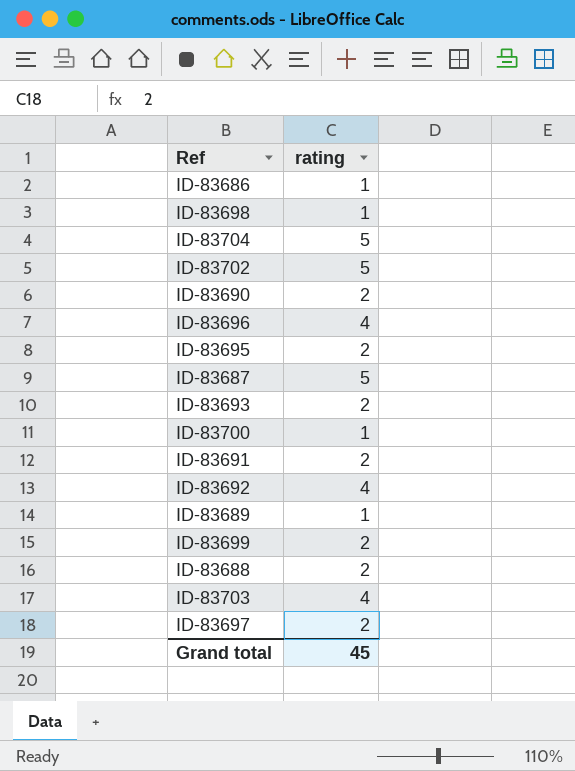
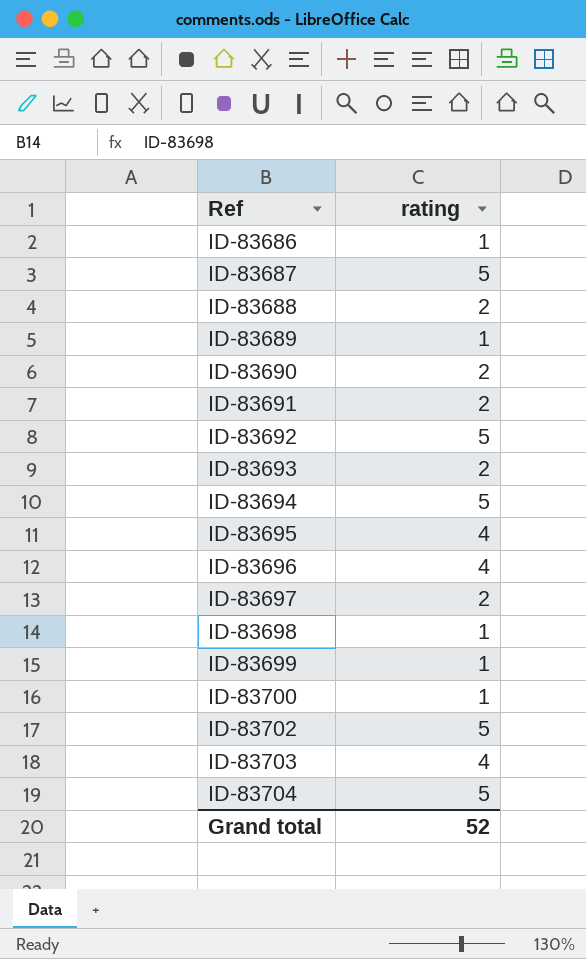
row order: none -> Ref ascending
ID-83692 | rating: 4 -> 5
row ID-83694: none -> 5
ID-83695 | rating: 2 -> 4
ID-83699 | rating: 2 -> 1
Grand total | rating: 45 -> 52

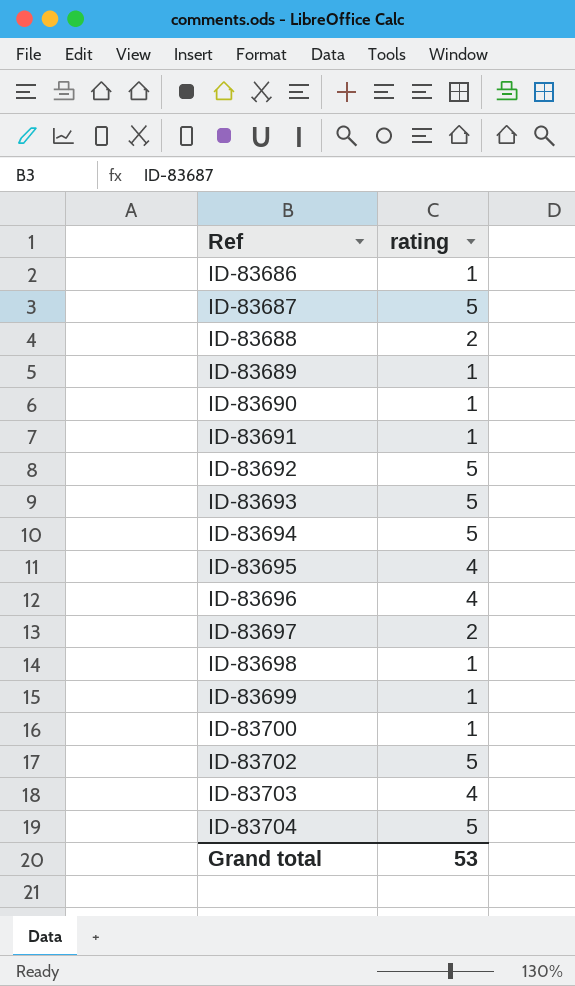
ID-83690 | rating: 2 -> 1
ID-83691 | rating: 2 -> 1
ID-83693 | rating: 2 -> 5
Grand total | rating: 52 -> 53

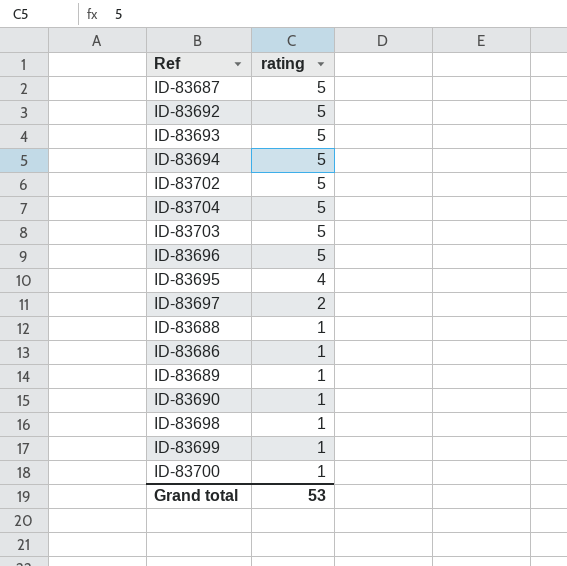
row order: Ref ascending -> rating descending
row ID-83691: 1 -> none
ID-83703 | rating: 4 -> 5
ID-83696 | rating: 4 -> 5
ID-83688 | rating: 2 -> 1

